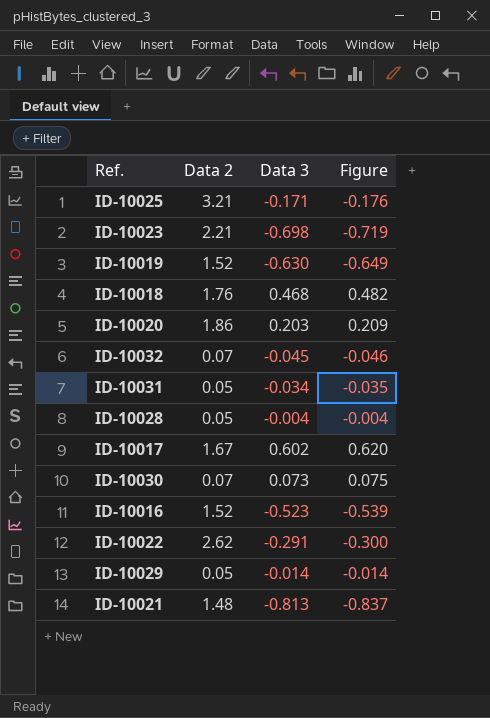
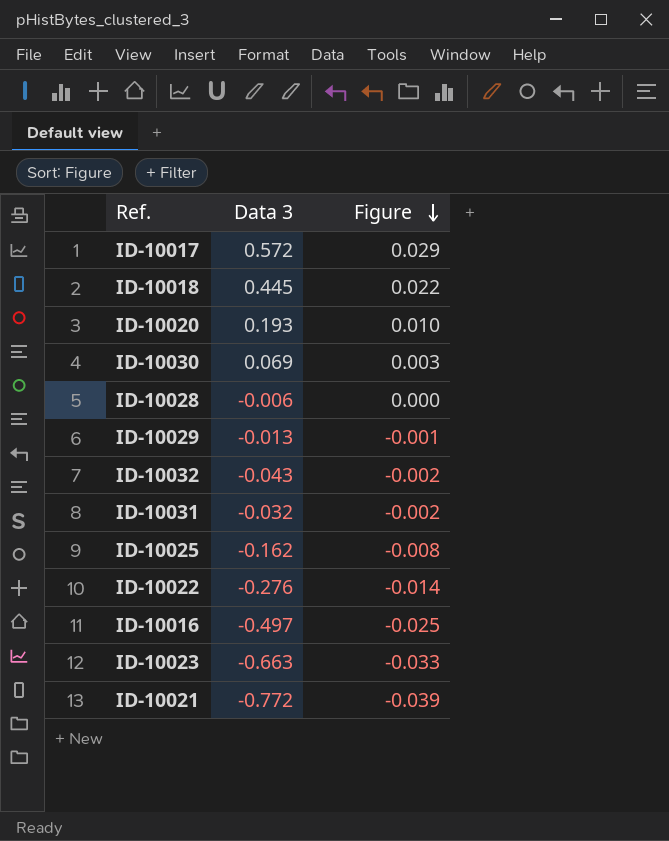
row order: none -> Figure descending
column Data 2 | position: 2 -> none
column Figure | formula: [Data 3] * 1.03 -> [Data 3] * 0.05
row ID-10019: 1.52 | -0.630 | -0.649 -> none
ID-10017 | Data 3: 0.602 -> 0.572
ID-10018 | Data 3: 0.468 -> 0.445
ID-10020 | Data 3: 0.203 -> 0.193
ID-10030 | Data 3: 0.073 -> 0.069
ID-10028 | Data 3: -0.004 -> -0.006
ID-10029 | Data 3: -0.014 -> -0.013
ID-10032 | Data 3: -0.045 -> -0.043
ID-10031 | Data 3: -0.034 -> -0.032
ID-10025 | Data 3: -0.171 -> -0.162
ID-10022 | Data 3: -0.291 -> -0.276
ID-10016 | Data 3: -0.523 -> -0.497
ID-10023 | Data 3: -0.698 -> -0.663
ID-10021 | Data 3: -0.813 -> -0.772

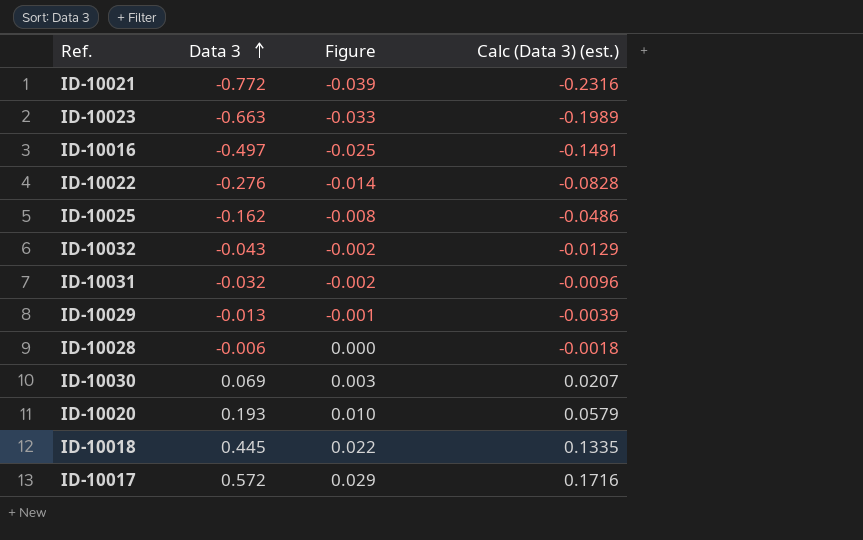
row order: Figure descending -> Data 3 ascending
column Calc (Data 3) (est.) | formula: none -> [Data 3] * 0.3

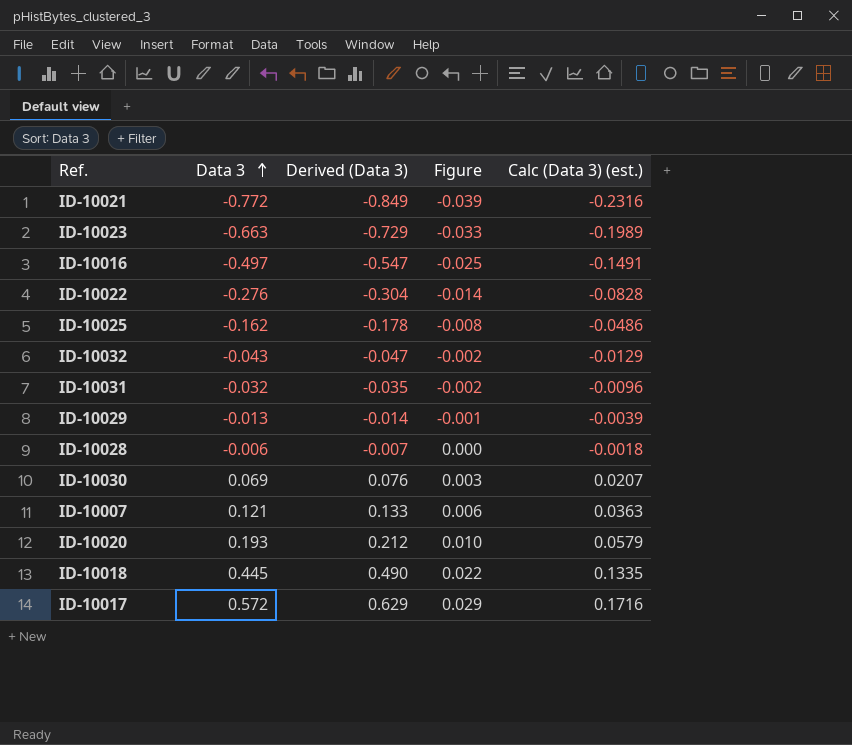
column Derived (Data 3) | formula: none -> [Data 3] * 1.1
row ID-10007: none -> 0.121 | 0.133 | 0.006 | 0.0363

